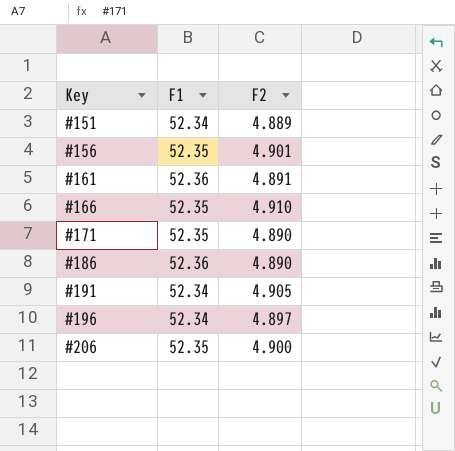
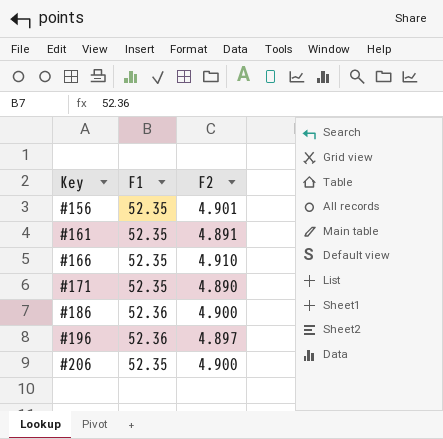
row #151: 52.34 | 4.889 -> none
row #191: 52.34 | 4.905 -> none
#161 | F1: 52.36 -> 52.35
#186 | F2: 4.890 -> 4.900
#196 | F1: 52.34 -> 52.36

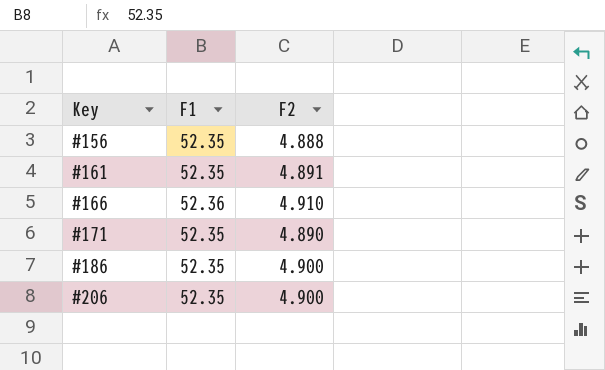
row #196: 52.36 | 4.897 -> none
#156 | F2: 4.901 -> 4.888
#166 | F1: 52.35 -> 52.36
#186 | F1: 52.36 -> 52.35

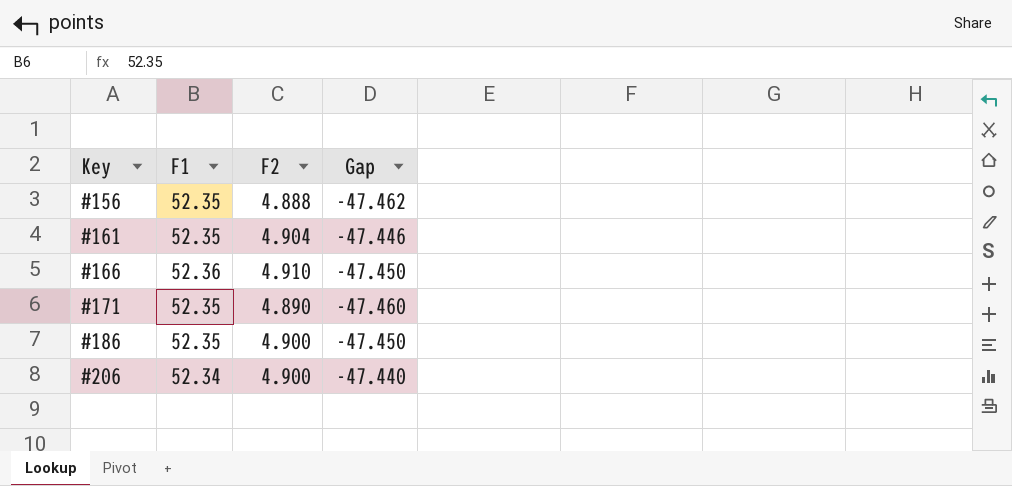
column Gap | formula: none -> [F2] - [F1]
#161 | F2: 4.891 -> 4.904
#206 | F1: 52.35 -> 52.34

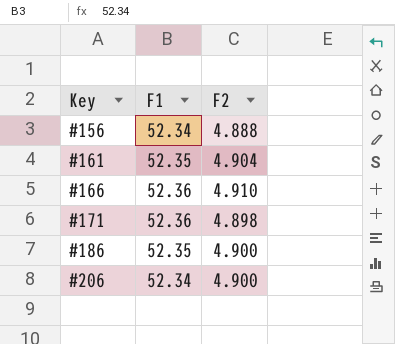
column Gap | formula: [F2] - [F1] -> none
#156 | F1: 52.35 -> 52.34
#171 | F1: 52.35 -> 52.36
#171 | F2: 4.890 -> 4.898

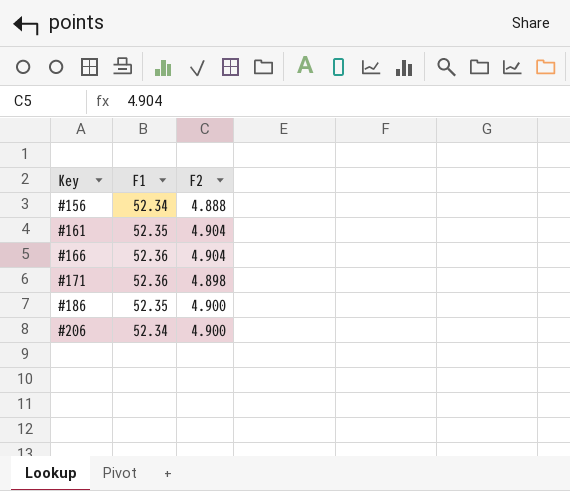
#166 | F2: 4.910 -> 4.904

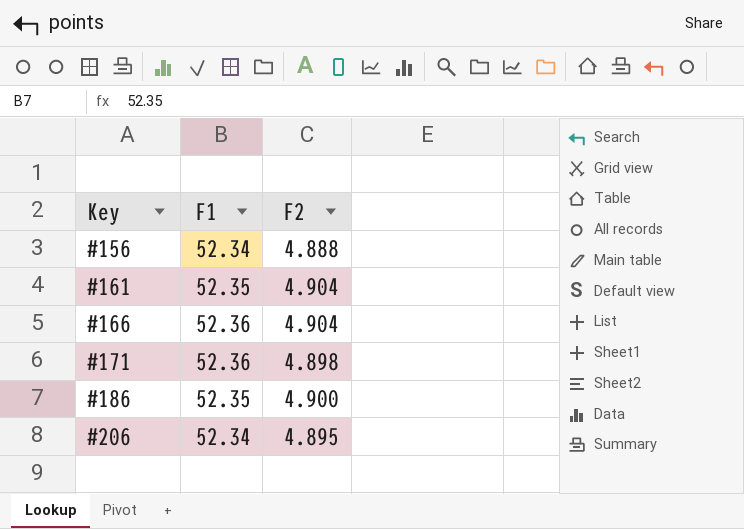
#206 | F2: 4.900 -> 4.895

